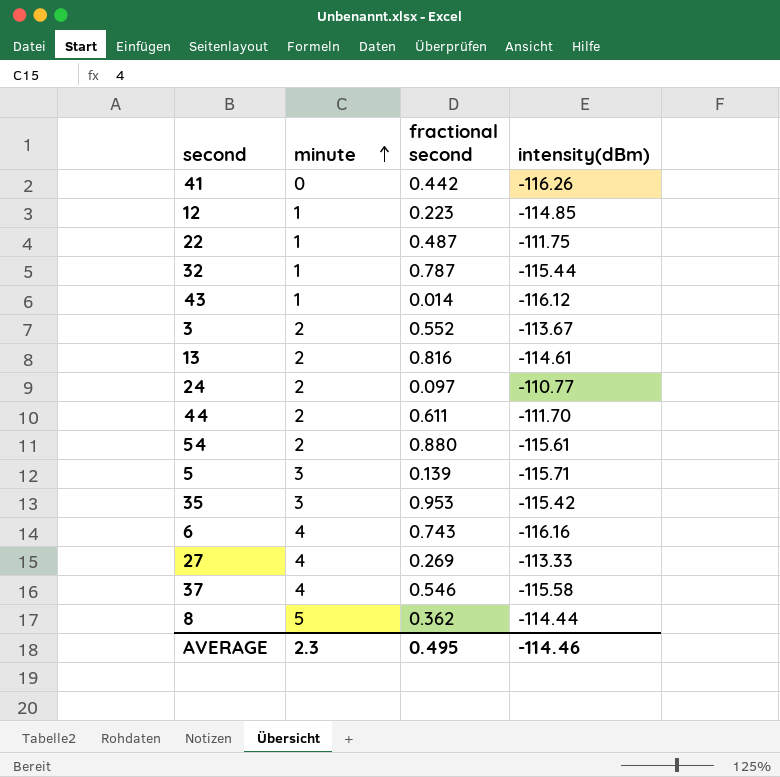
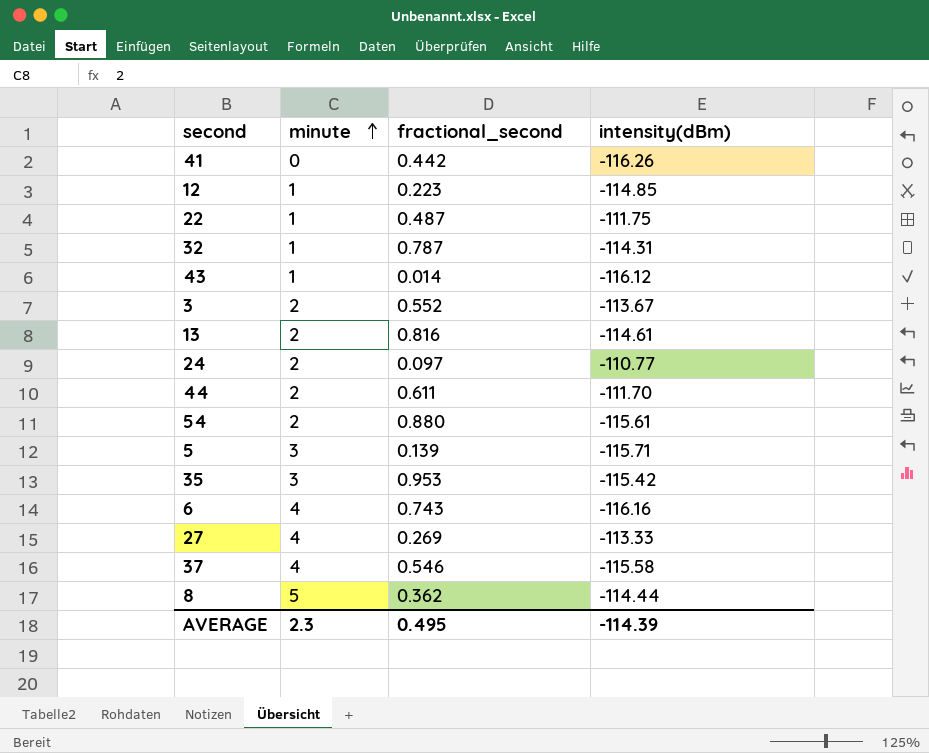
column name: fractional second -> fractional_second
32 | intensity(dBm): -115.44 -> -114.31
AVERAGE | intensity(dBm): -114.46 -> -114.39

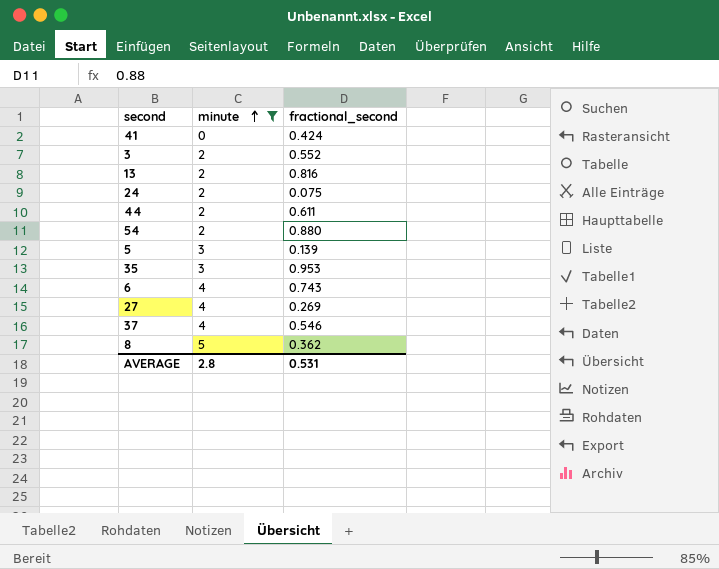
filter: none -> minute != 1
column intensity(dBm) | position: 4 -> none
41 | fractional_second: 0.442 -> 0.424
24 | fractional_second: 0.097 -> 0.075
AVERAGE | minute: 2.3 -> 2.8
AVERAGE | fractional_second: 0.495 -> 0.531

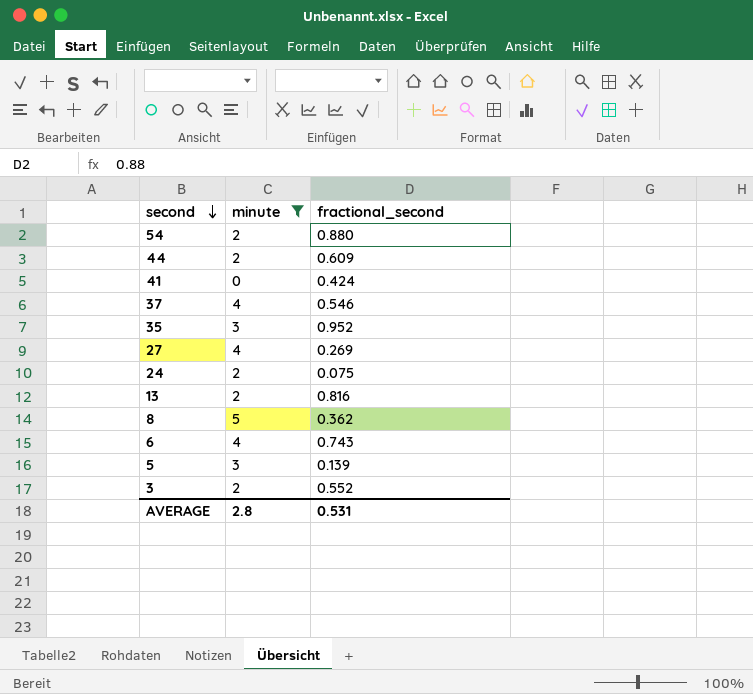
row order: minute ascending -> second descending
44 | fractional_second: 0.611 -> 0.609
35 | fractional_second: 0.953 -> 0.952

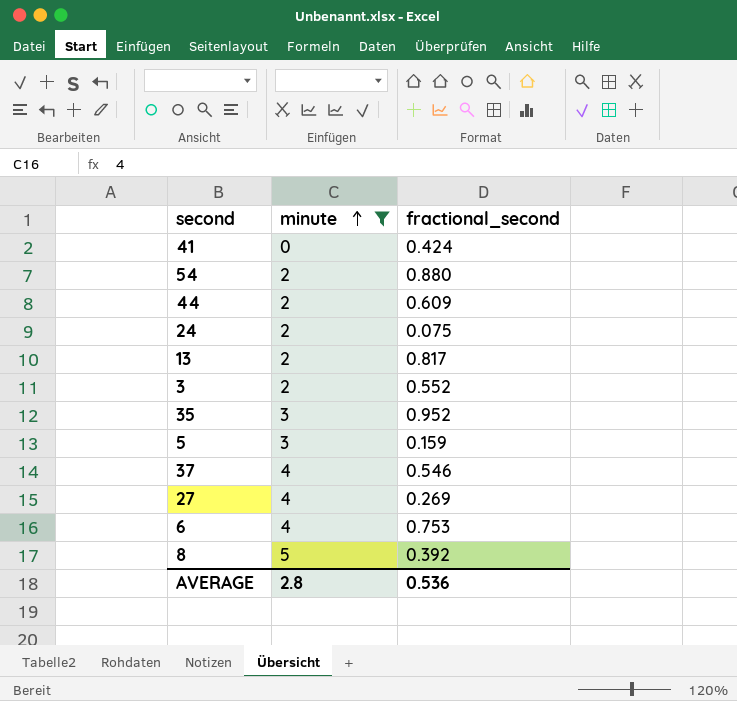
row order: second descending -> minute ascending
13 | fractional_second: 0.816 -> 0.817
5 | fractional_second: 0.139 -> 0.159
6 | fractional_second: 0.743 -> 0.753
8 | fractional_second: 0.362 -> 0.392
AVERAGE | fractional_second: 0.531 -> 0.536

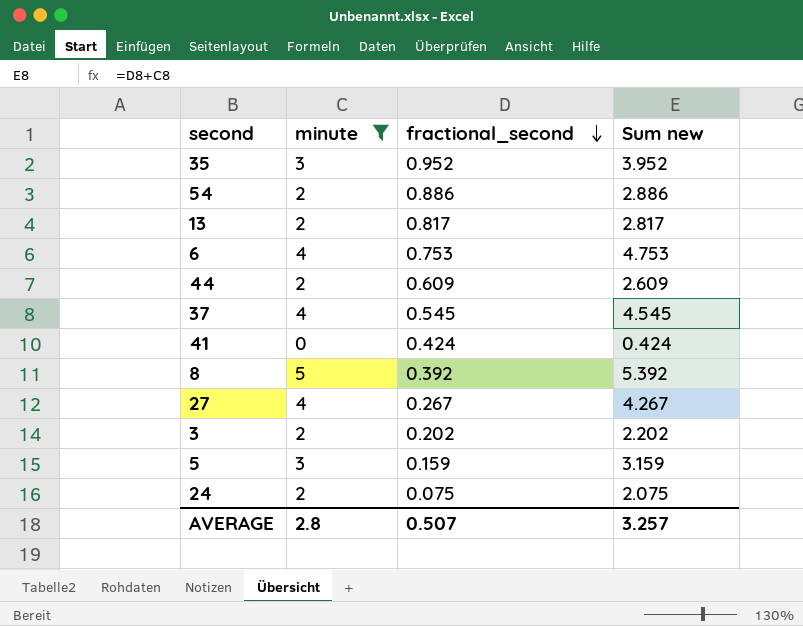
row order: minute ascending -> fractional_second descending
column Sum new | formula: none -> [minute] + [fractional_second]
54 | fractional_second: 0.880 -> 0.886
37 | fractional_second: 0.546 -> 0.545
27 | fractional_second: 0.269 -> 0.267
3 | fractional_second: 0.552 -> 0.202
AVERAGE | fractional_second: 0.536 -> 0.507

